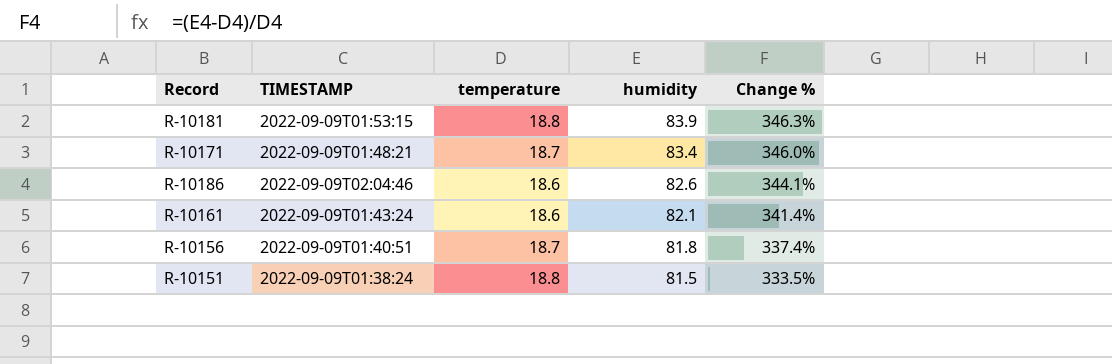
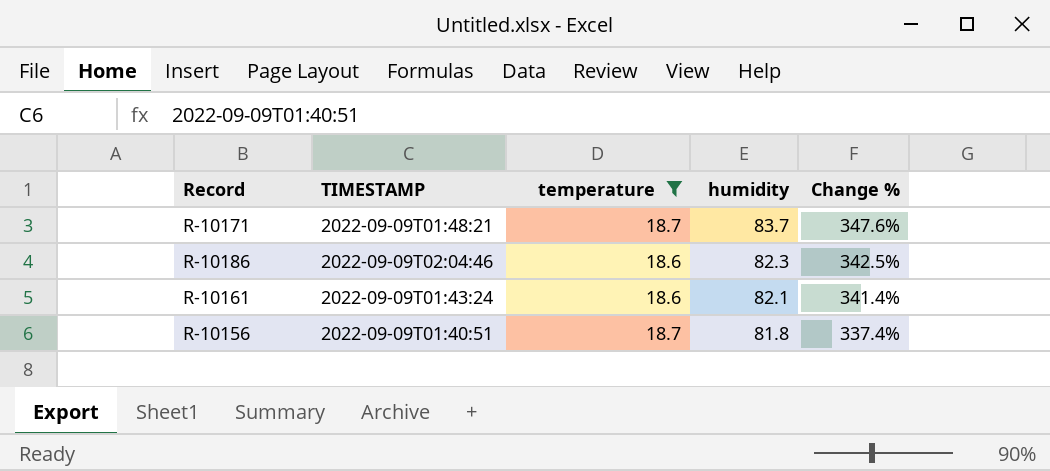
filter: none -> temperature != 18.8
R-10171 | humidity: 83.4 -> 83.7
R-10171 | Change %: 346.0% -> 347.6%
R-10186 | humidity: 82.6 -> 82.3
R-10186 | Change %: 344.1% -> 342.5%

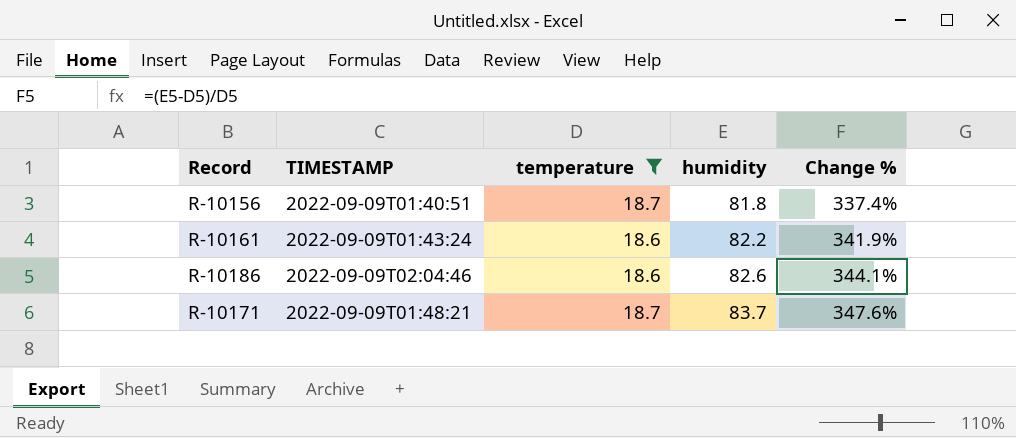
row order: humidity descending -> humidity ascending
R-10161 | humidity: 82.1 -> 82.2
R-10161 | Change %: 341.4% -> 341.9%
R-10186 | humidity: 82.3 -> 82.6
R-10186 | Change %: 342.5% -> 344.1%

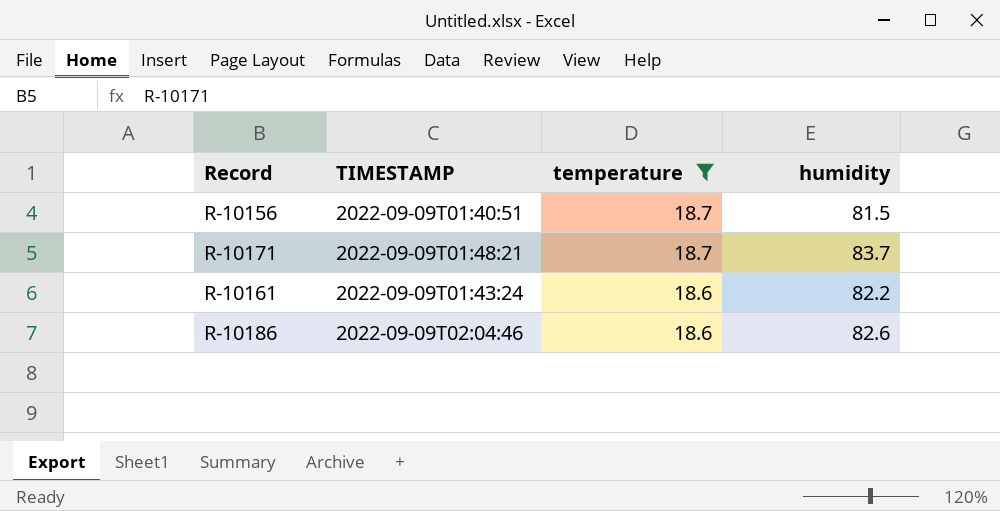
row order: humidity ascending -> temperature descending
column Change % | formula: ([humidity] - [temperature]) / [temperature] -> none
R-10156 | humidity: 81.8 -> 81.5

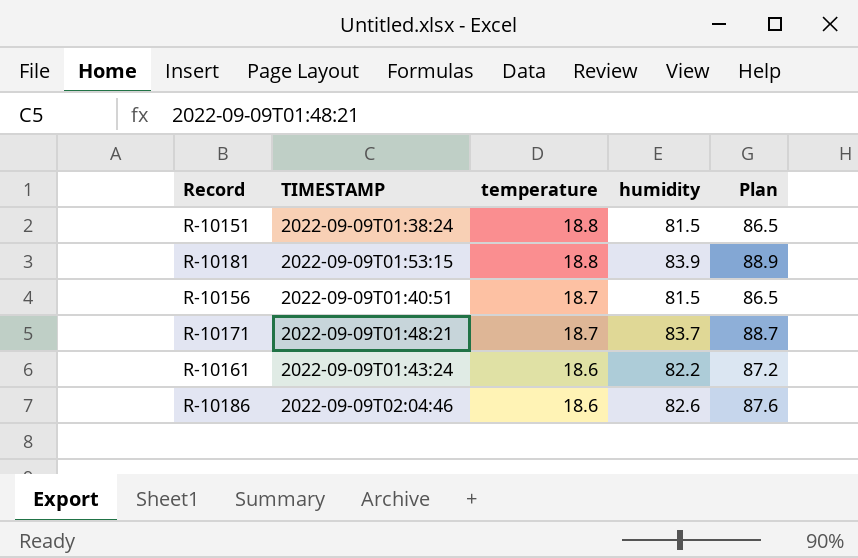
filter: temperature != 18.8 -> none
column Plan | formula: none -> [humidity] + 5

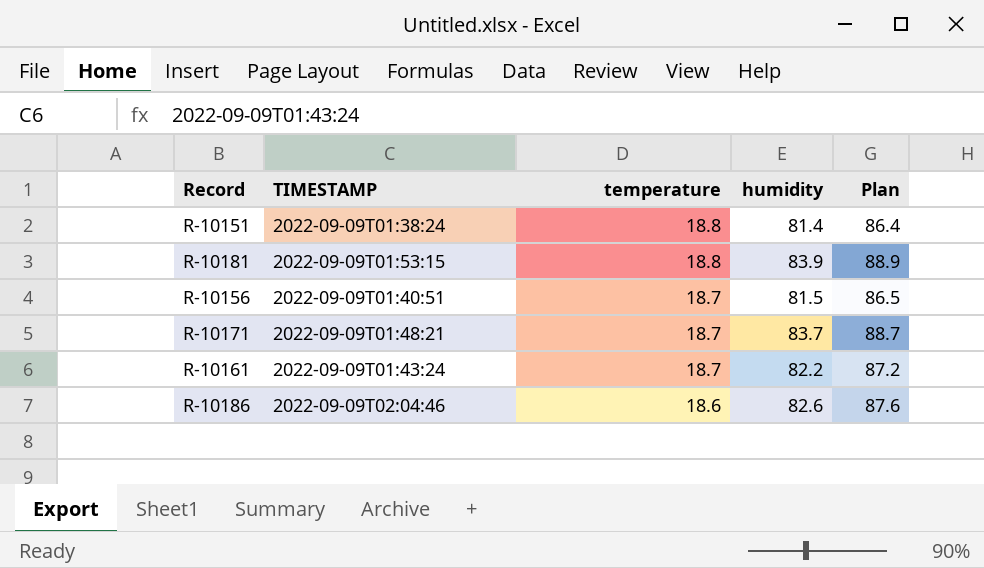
R-10151 | humidity: 81.5 -> 81.4
R-10151 | Plan: 86.5 -> 86.4
R-10161 | temperature: 18.6 -> 18.7

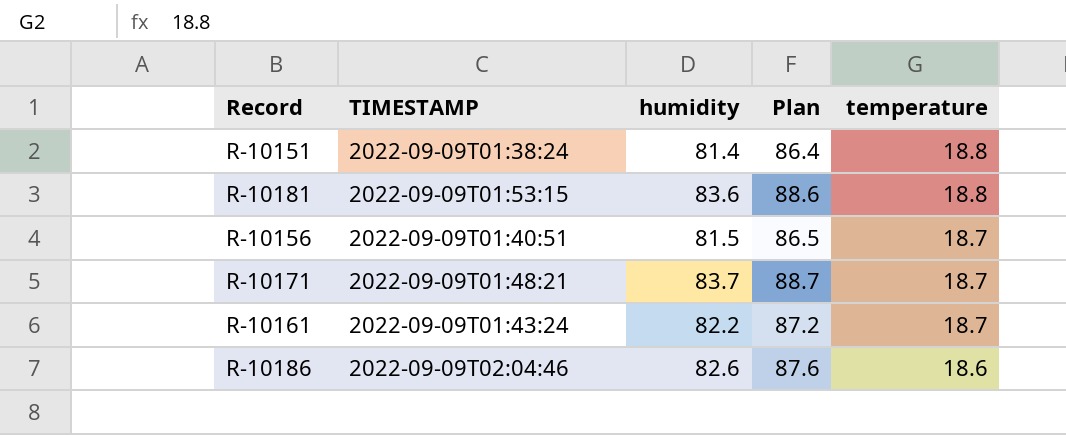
column temperature | position: 3 -> 5
R-10181 | humidity: 83.9 -> 83.6
R-10181 | Plan: 88.9 -> 88.6

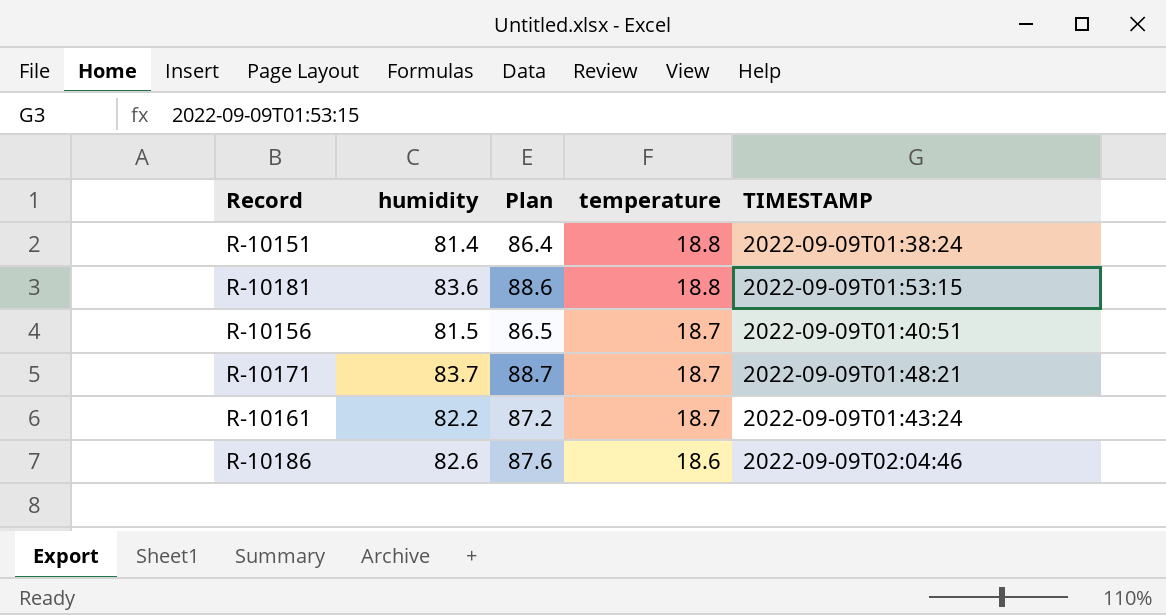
column TIMESTAMP | position: 2 -> 5

